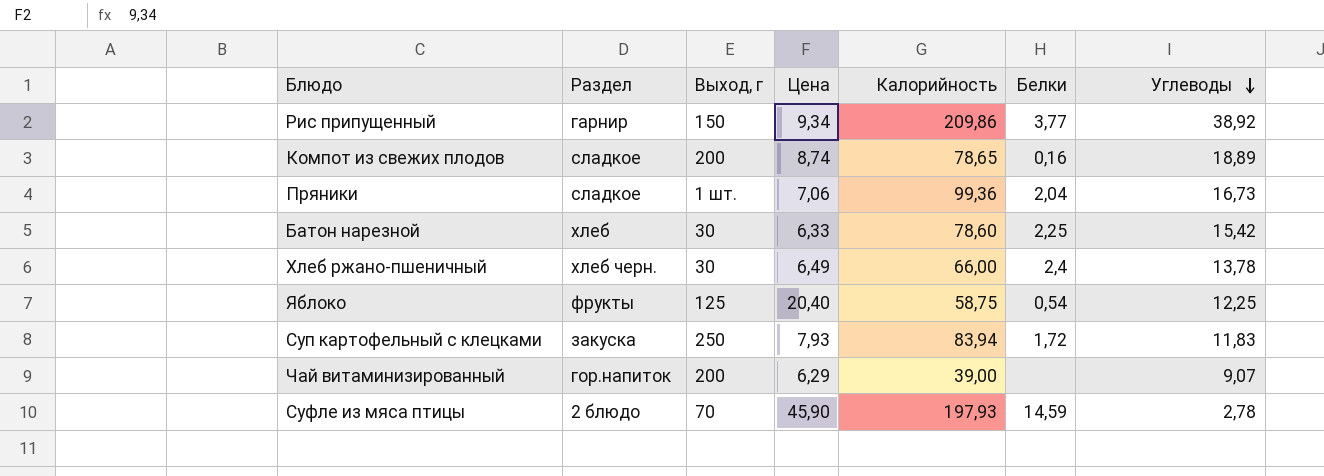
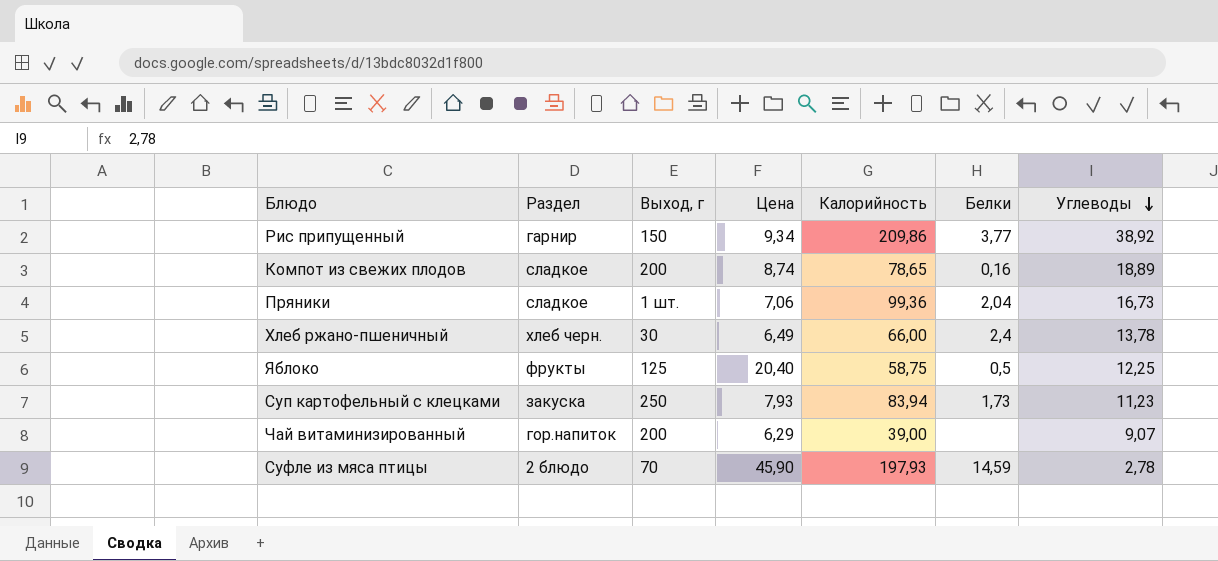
row Батон нарезной: хлеб | 30 | 6,33 | 78,60 | 2,25 | 15,42 -> none
Яблоко | Белки: 0,54 -> 0,5
Суп картофельный с клецками | Белки: 1,72 -> 1,73
Суп картофельный с клецками | Углеводы: 11,83 -> 11,23

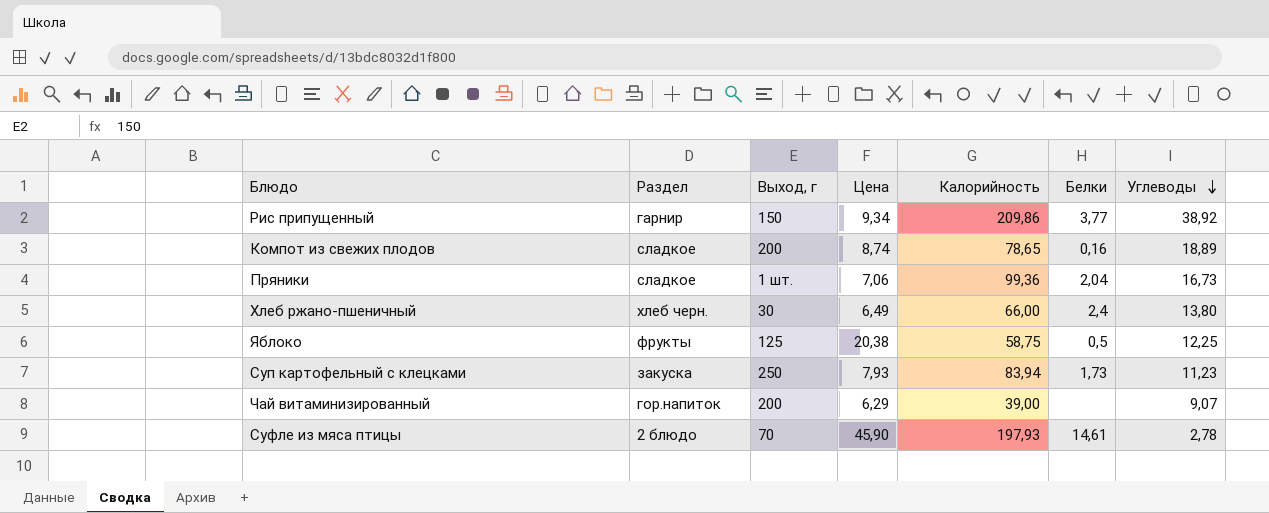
Хлеб ржано-пшеничный | Углеводы: 13,78 -> 13,80
Яблоко | Цена: 20,40 -> 20,38
Суфле из мяса птицы | Белки: 14,59 -> 14,61

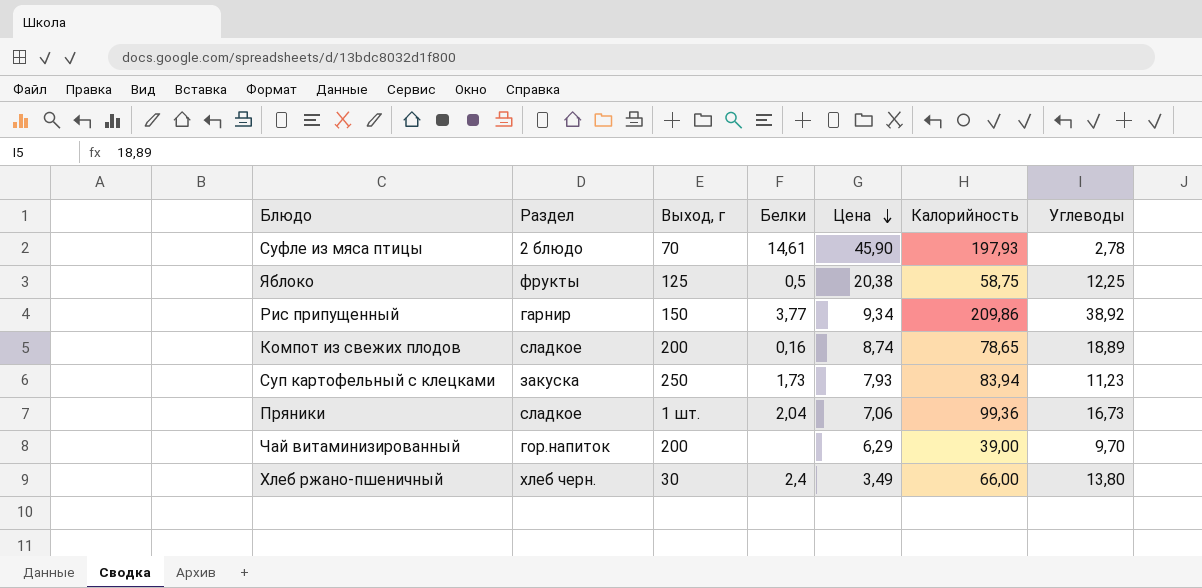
row order: Углеводы descending -> Цена descending
column Белки | position: 6 -> 4
Чай витаминизированный | Углеводы: 9,07 -> 9,70
Хлеб ржано-пшеничный | Цена: 6,49 -> 3,49

